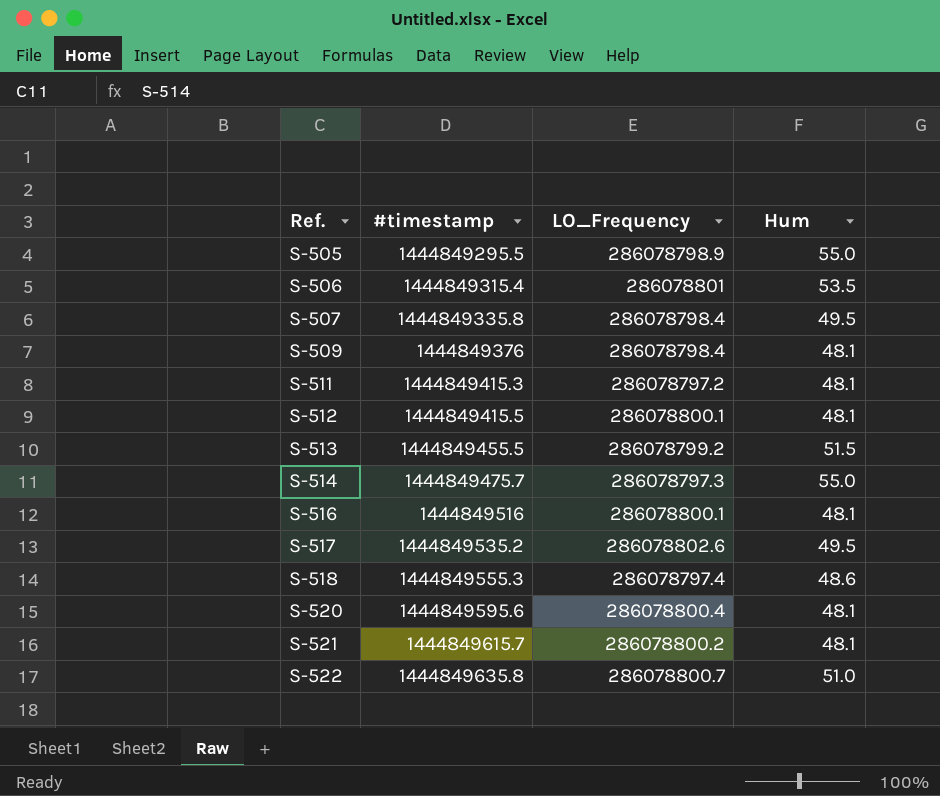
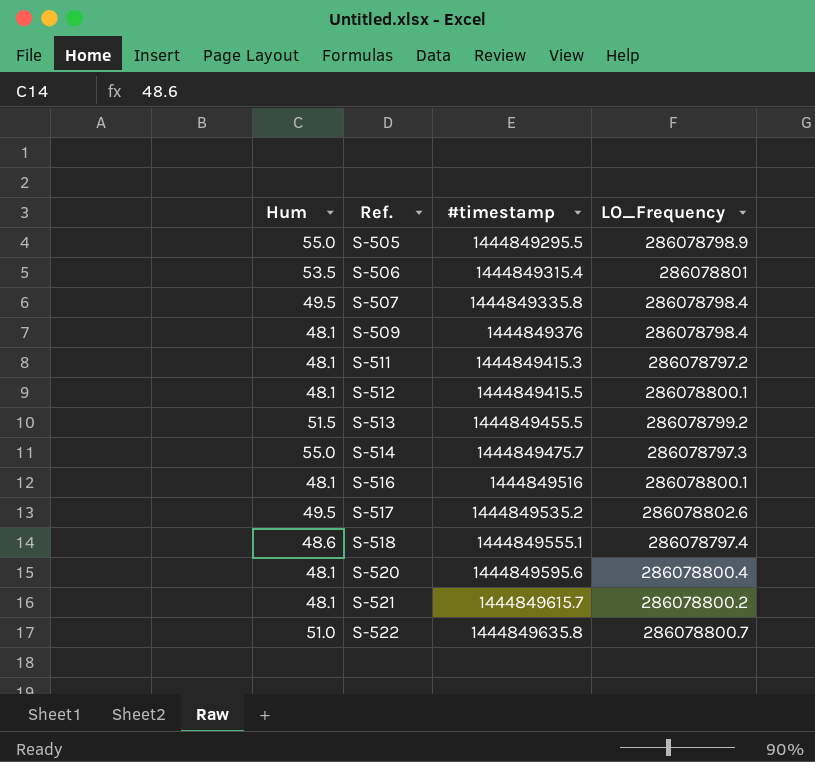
column Hum | position: 4 -> 1
S-518 | #timestamp: 1444849555.3 -> 1444849555.1

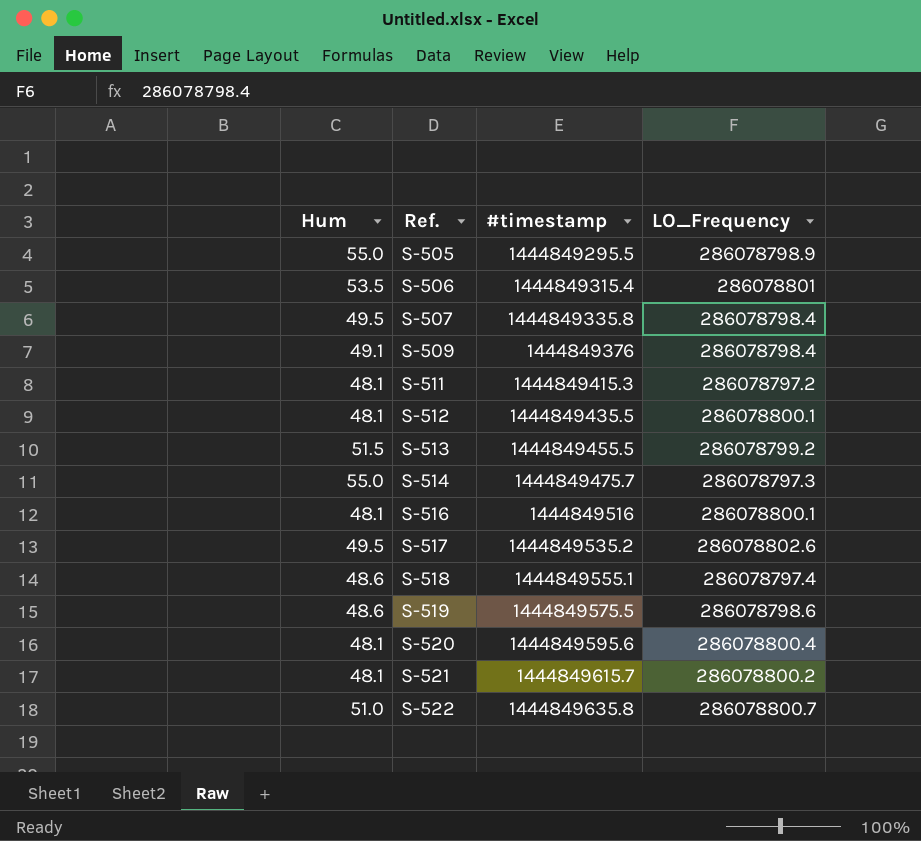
S-509 | Hum: 48.1 -> 49.1
S-512 | #timestamp: 1444849415.5 -> 1444849435.5
row S-519: none -> 48.6 | 1444849575.5 | 286078798.6

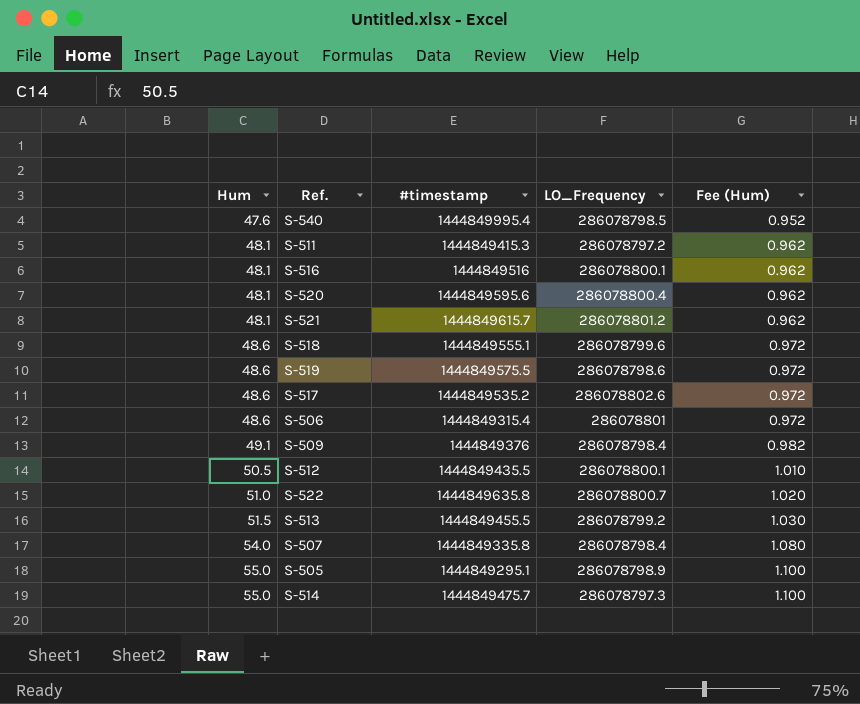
row order: Ref. ascending -> Hum ascending
column Fee (Hum) | formula: none -> [Hum] * 0.02
row S-540: none -> 47.6 | 1444849995.4 | 286078798.5 | 0.952
S-521 | LO_Frequency: 286078800.2 -> 286078801.2
S-518 | LO_Frequency: 286078797.4 -> 286078799.6
S-517 | Hum: 49.5 -> 48.6
S-506 | Hum: 53.5 -> 48.6
S-512 | Hum: 48.1 -> 50.5
S-507 | Hum: 49.5 -> 54.0
S-505 | #timestamp: 1444849295.5 -> 1444849295.1

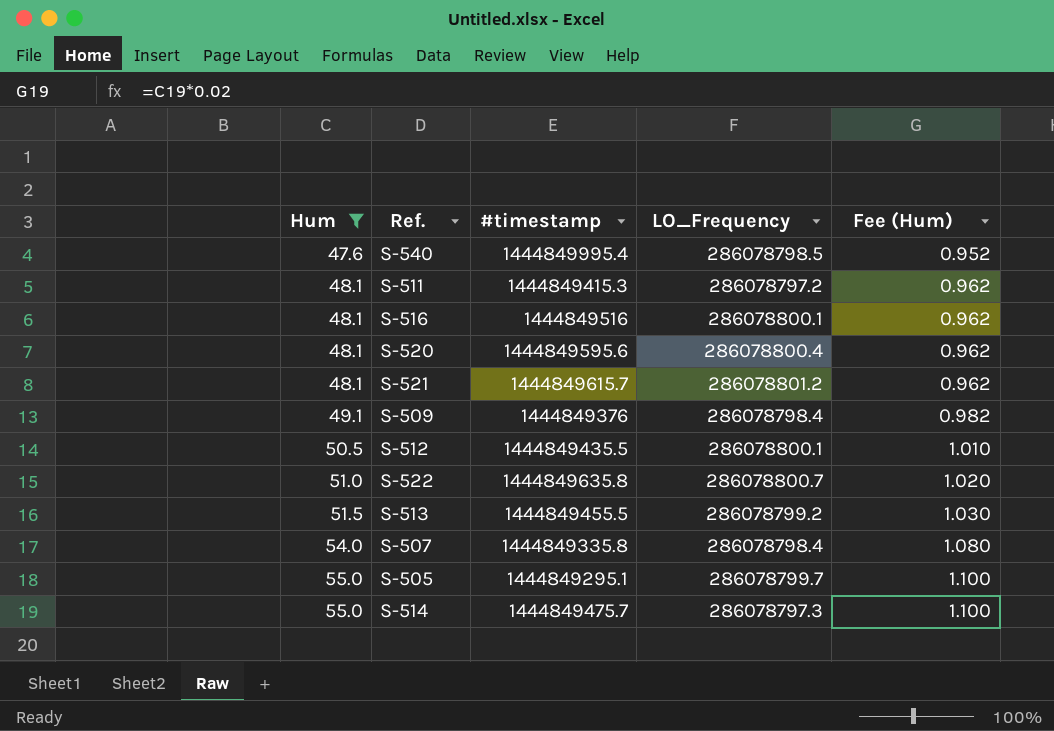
filter: none -> Hum != 48.6
S-505 | LO_Frequency: 286078798.9 -> 286078799.7

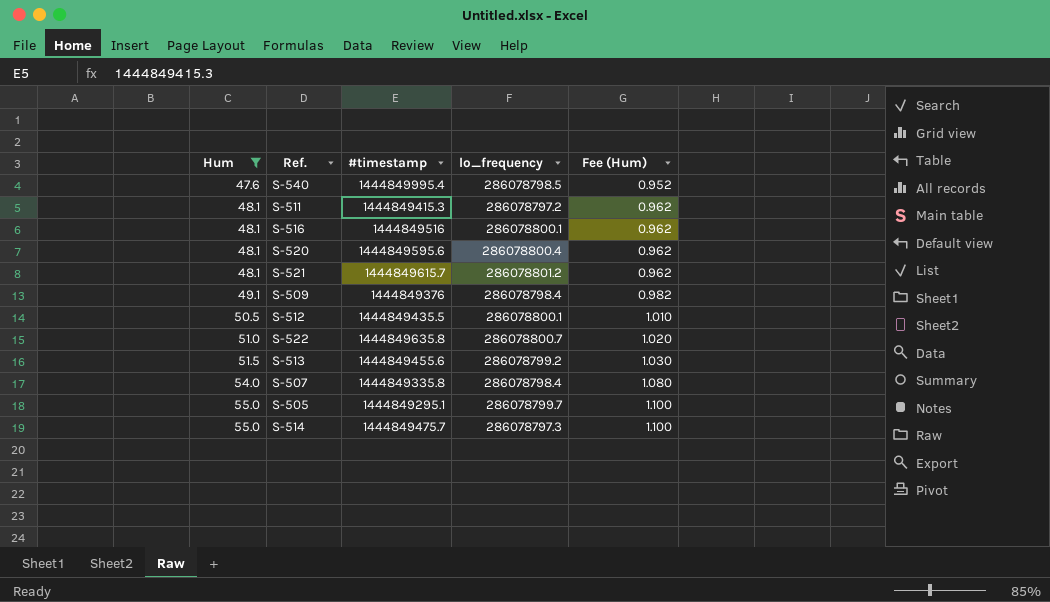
column name: LO_Frequency -> lo_frequency
S-513 | #timestamp: 1444849455.5 -> 1444849455.6

